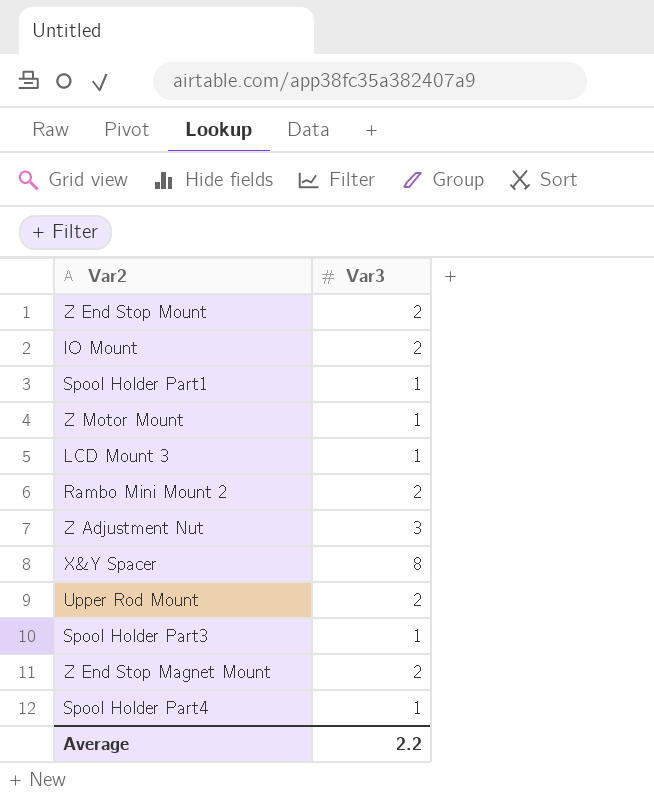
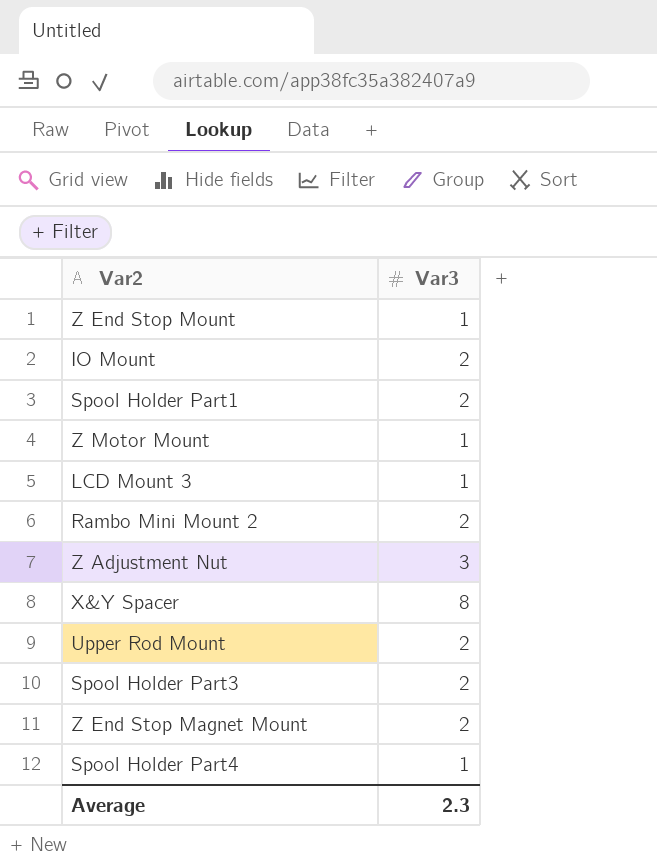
Z End Stop Mount | Var3: 2 -> 1
Spool Holder Part1 | Var3: 1 -> 2
Spool Holder Part3 | Var3: 1 -> 2
Average | Var3: 2.2 -> 2.3

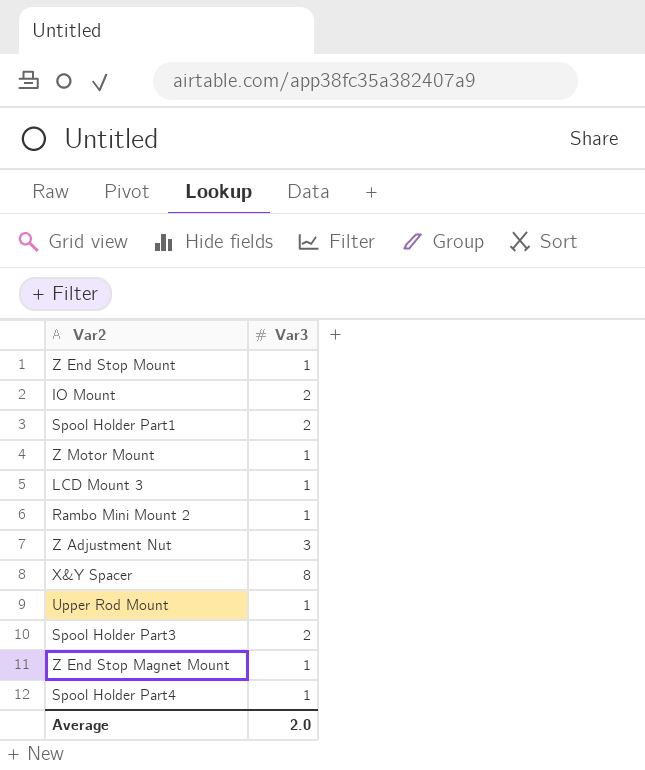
Rambo Mini Mount 2 | Var3: 2 -> 1
Upper Rod Mount | Var3: 2 -> 1
Z End Stop Magnet Mount | Var3: 2 -> 1
Average | Var3: 2.3 -> 2.0

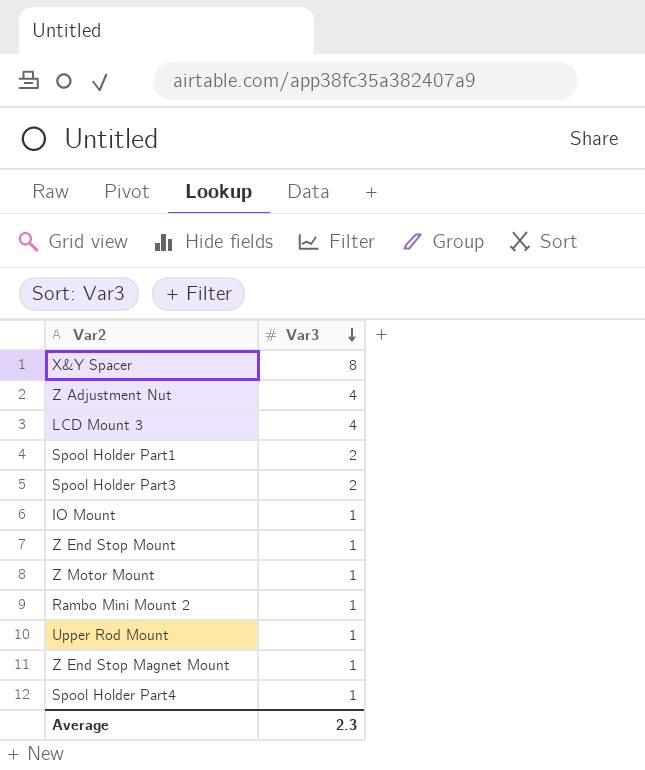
row order: none -> Var3 descending
Z Adjustment Nut | Var3: 3 -> 4
LCD Mount 3 | Var3: 1 -> 4
IO Mount | Var3: 2 -> 1
Average | Var3: 2.0 -> 2.3

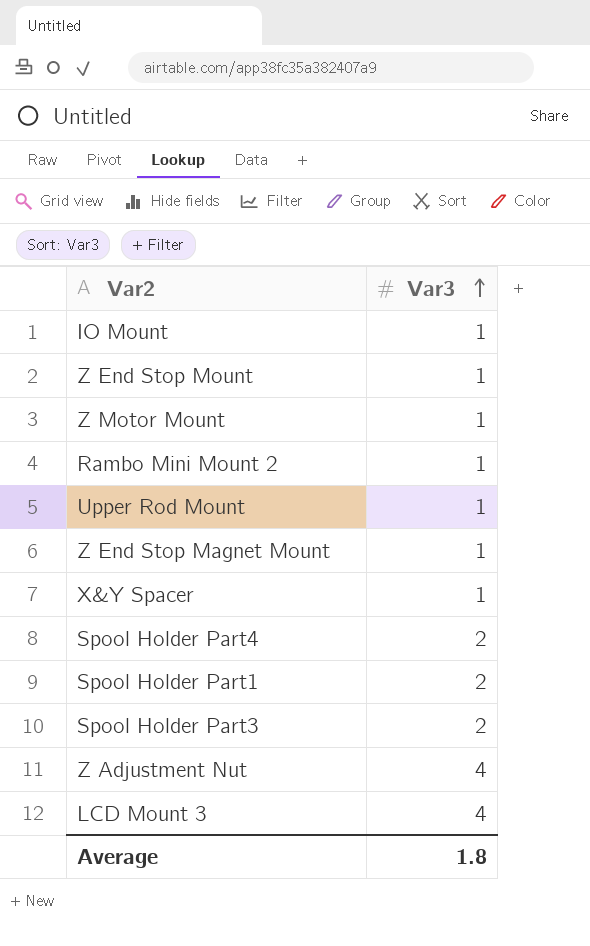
row order: Var3 descending -> Var3 ascending
X&Y Spacer | Var3: 8 -> 1
Spool Holder Part4 | Var3: 1 -> 2
Average | Var3: 2.3 -> 1.8

